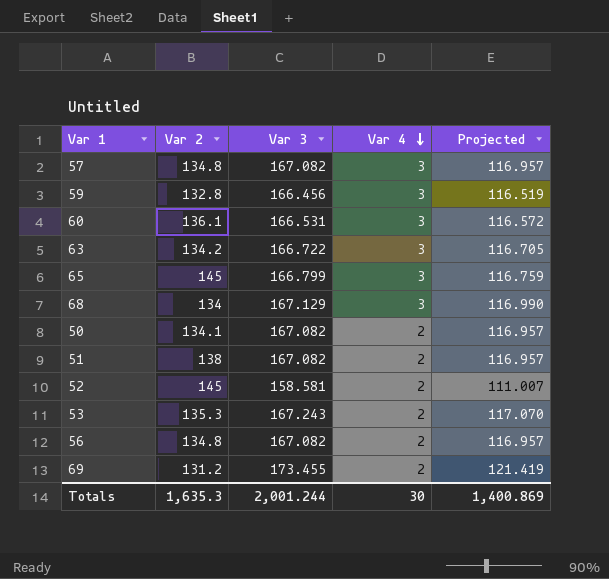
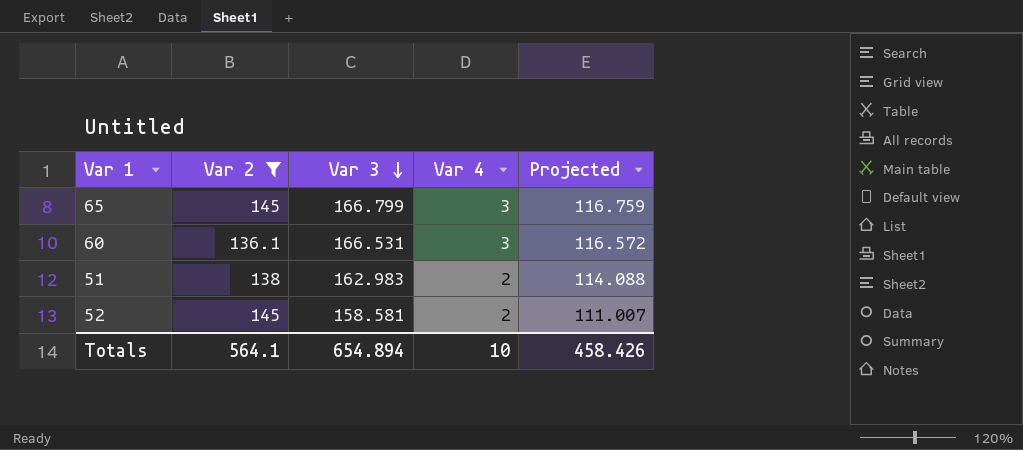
filter: none -> Var 2 >= 136.1
row order: Var 4 descending -> Var 3 descending
51 | Var 3: 167.082 -> 162.983
51 | Projected: 116.957 -> 114.088
Totals | Var 2: 1,635.3 -> 564.1
Totals | Var 3: 2,001.244 -> 654.894
Totals | Var 4: 30 -> 10
Totals | Projected: 1,400.869 -> 458.426

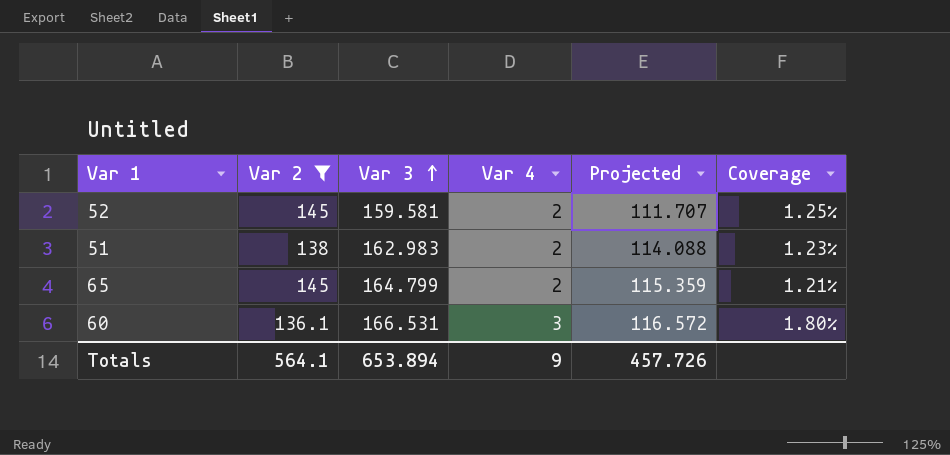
row order: Var 3 descending -> Var 3 ascending
column Coverage | formula: none -> [Var 4] / [Var 3]
52 | Var 3: 158.581 -> 159.581
52 | Projected: 111.007 -> 111.707
65 | Var 3: 166.799 -> 164.799
65 | Var 4: 3 -> 2
65 | Projected: 116.759 -> 115.359
Totals | Var 3: 654.894 -> 653.894
Totals | Var 4: 10 -> 9
Totals | Projected: 458.426 -> 457.726

